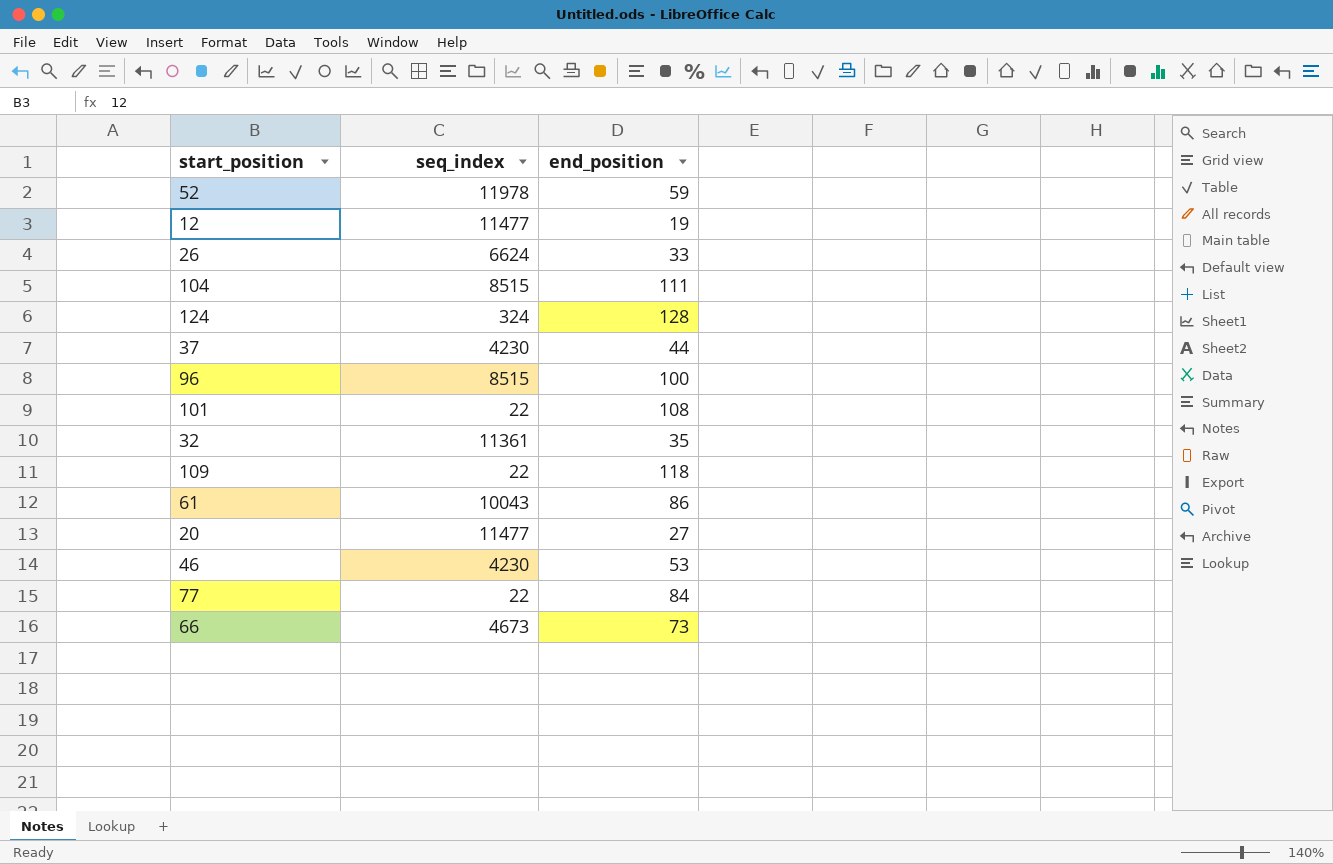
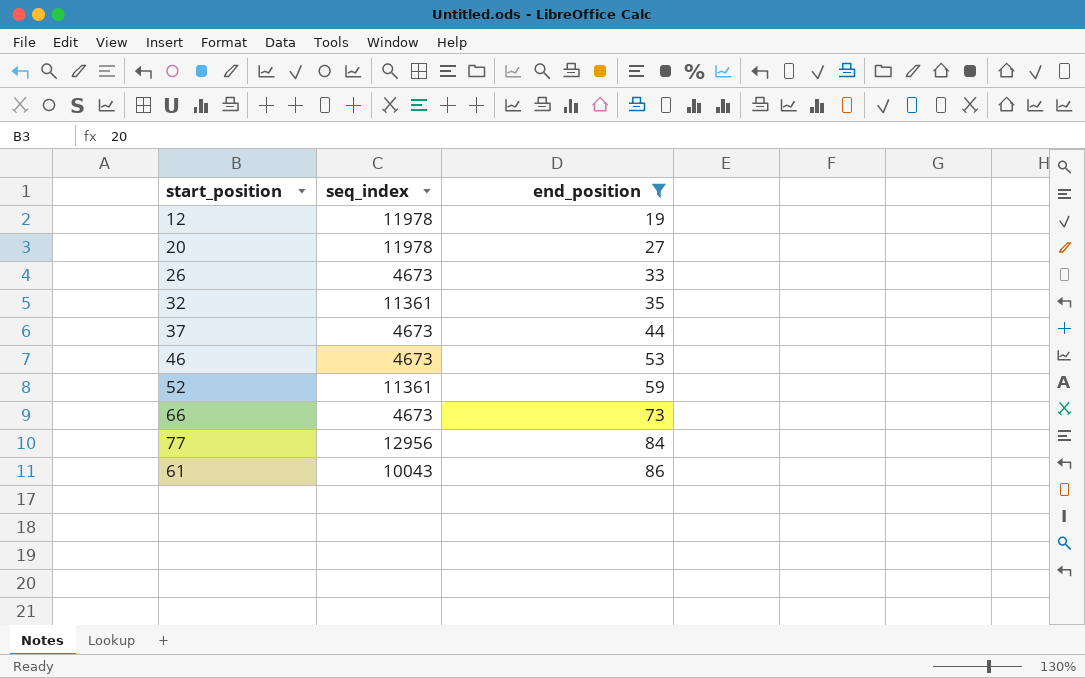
filter: none -> end_position <= 86
row order: none -> end_position ascending
12 | seq_index: 11477 -> 11978
20 | seq_index: 11477 -> 11978
26 | seq_index: 6624 -> 4673
37 | seq_index: 4230 -> 4673
46 | seq_index: 4230 -> 4673
52 | seq_index: 11978 -> 11361
77 | seq_index: 22 -> 12956

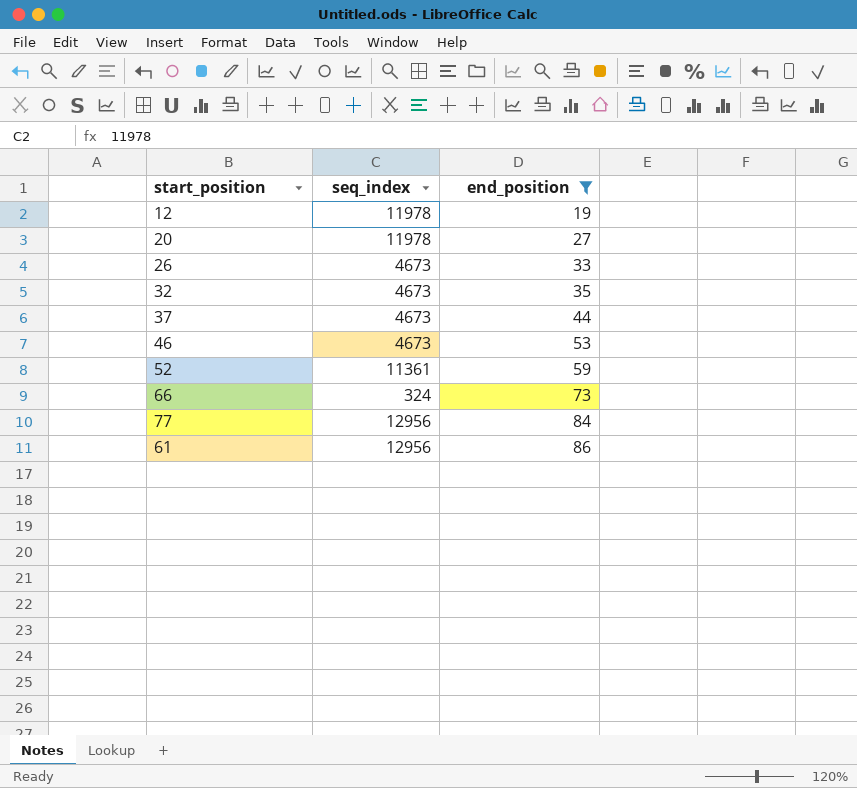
32 | seq_index: 11361 -> 4673
66 | seq_index: 4673 -> 324
61 | seq_index: 10043 -> 12956

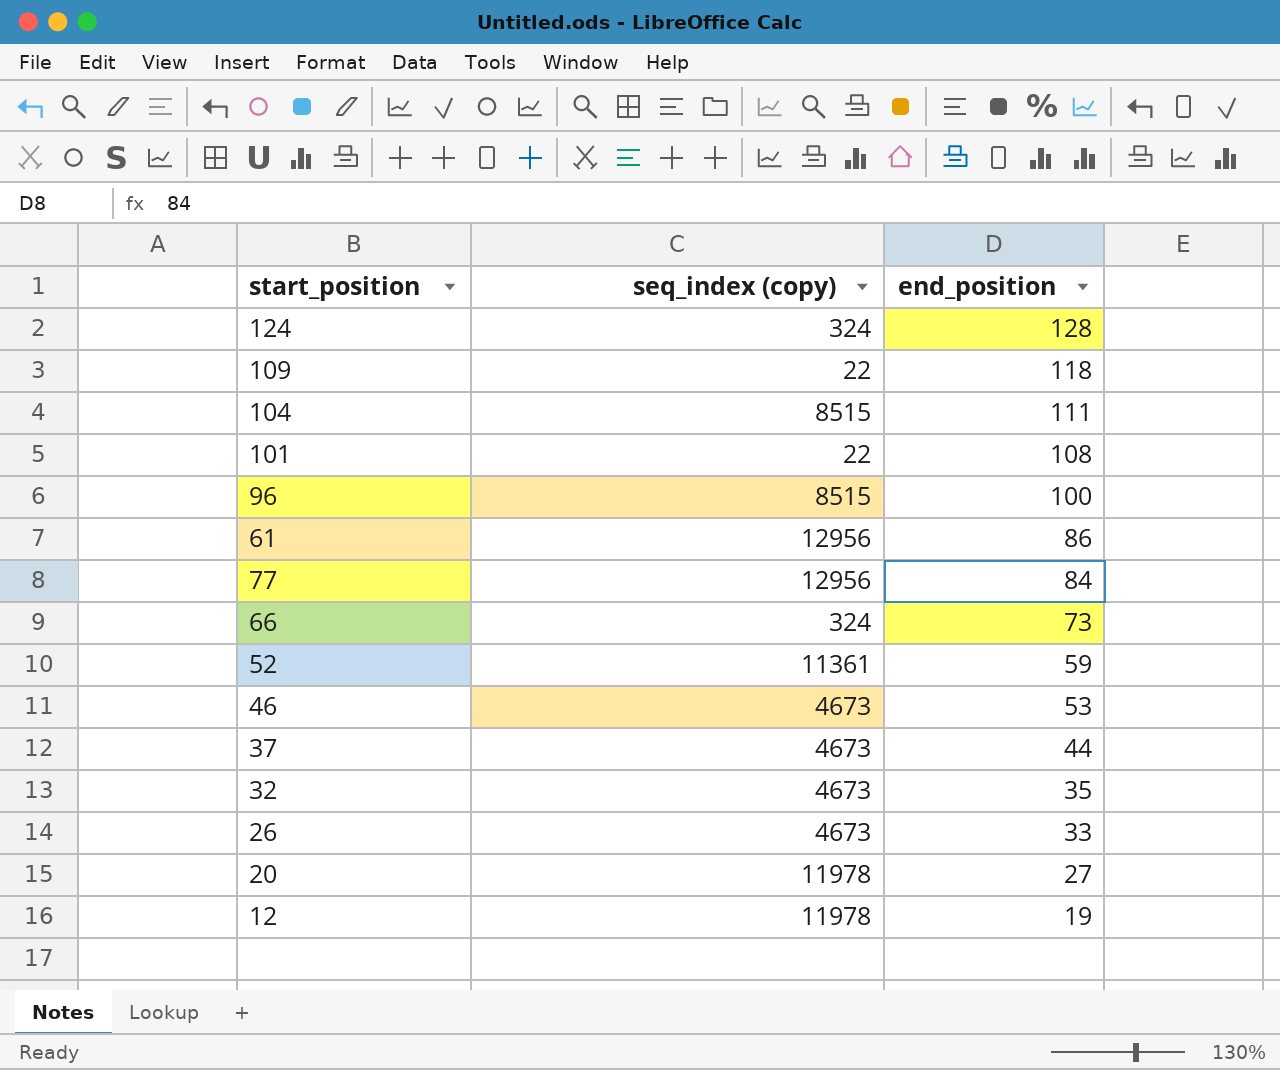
filter: end_position <= 86 -> none
row order: end_position ascending -> end_position descending
column name: seq_index -> seq_index (copy)

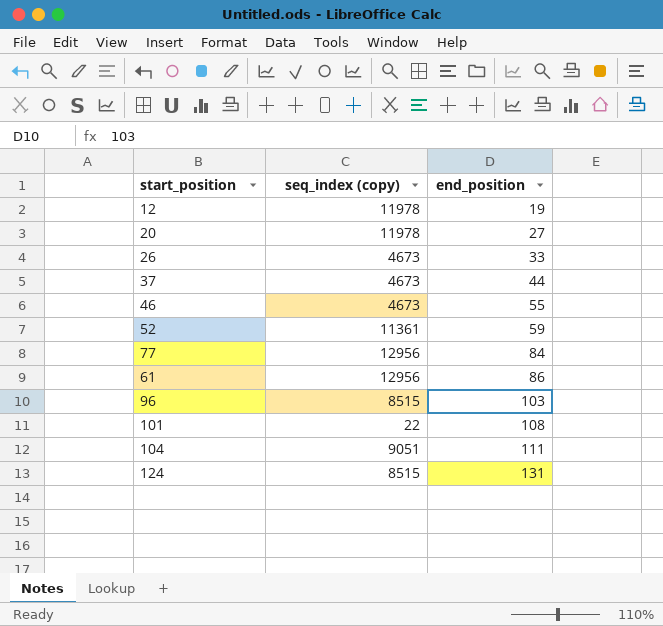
row order: end_position descending -> end_position ascending
row 109: 22 | 118 -> none
row 66: 324 | 73 -> none
row 32: 4673 | 35 -> none
46 | end_position: 53 -> 55
96 | end_position: 100 -> 103
104 | seq_index (copy): 8515 -> 9051
124 | seq_index (copy): 324 -> 8515
124 | end_position: 128 -> 131

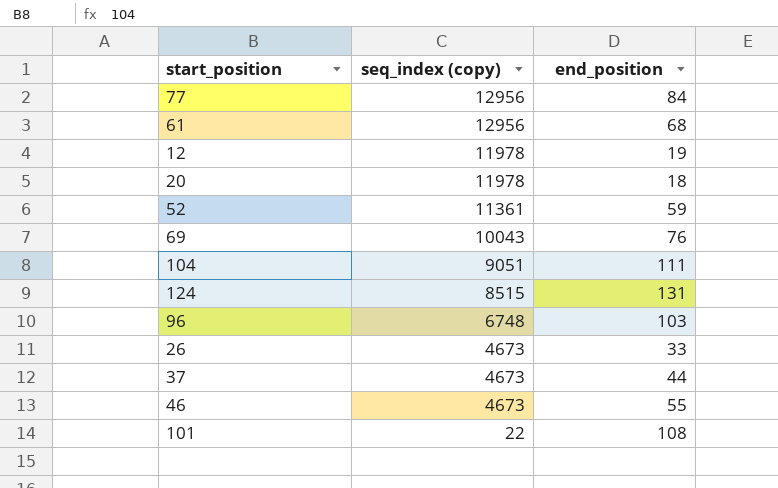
row order: end_position ascending -> seq_index (copy) descending
61 | end_position: 86 -> 68
20 | end_position: 27 -> 18
row 69: none -> 10043 | 76
96 | seq_index (copy): 8515 -> 6748

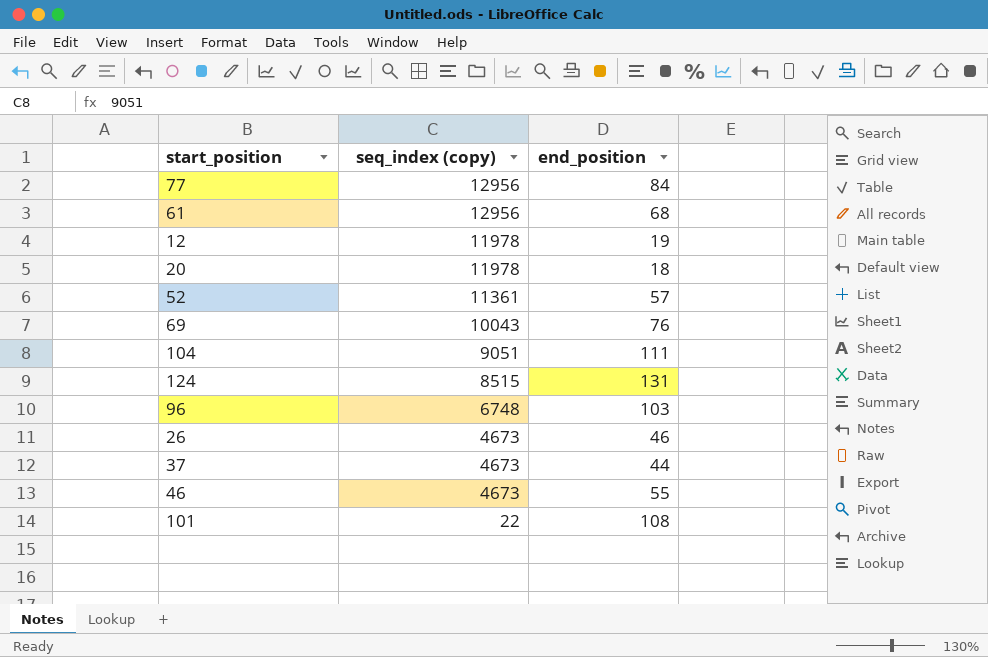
52 | end_position: 59 -> 57
26 | end_position: 33 -> 46

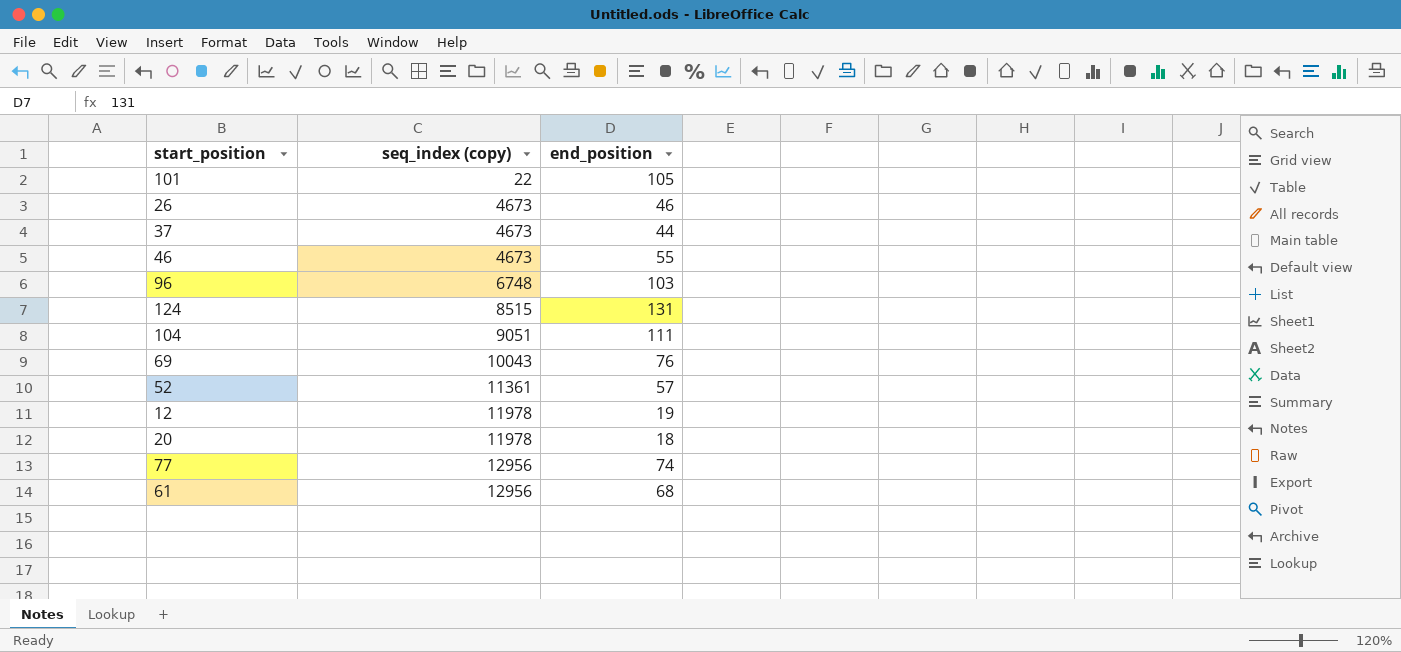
row order: seq_index (copy) descending -> seq_index (copy) ascending
101 | end_position: 108 -> 105
77 | end_position: 84 -> 74

